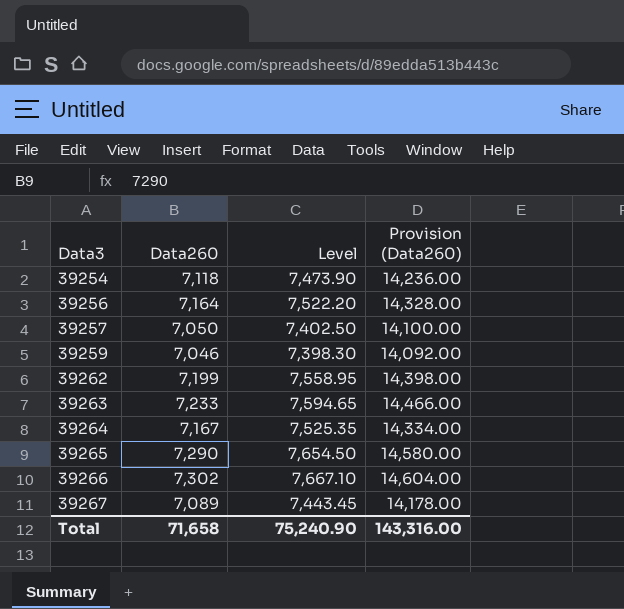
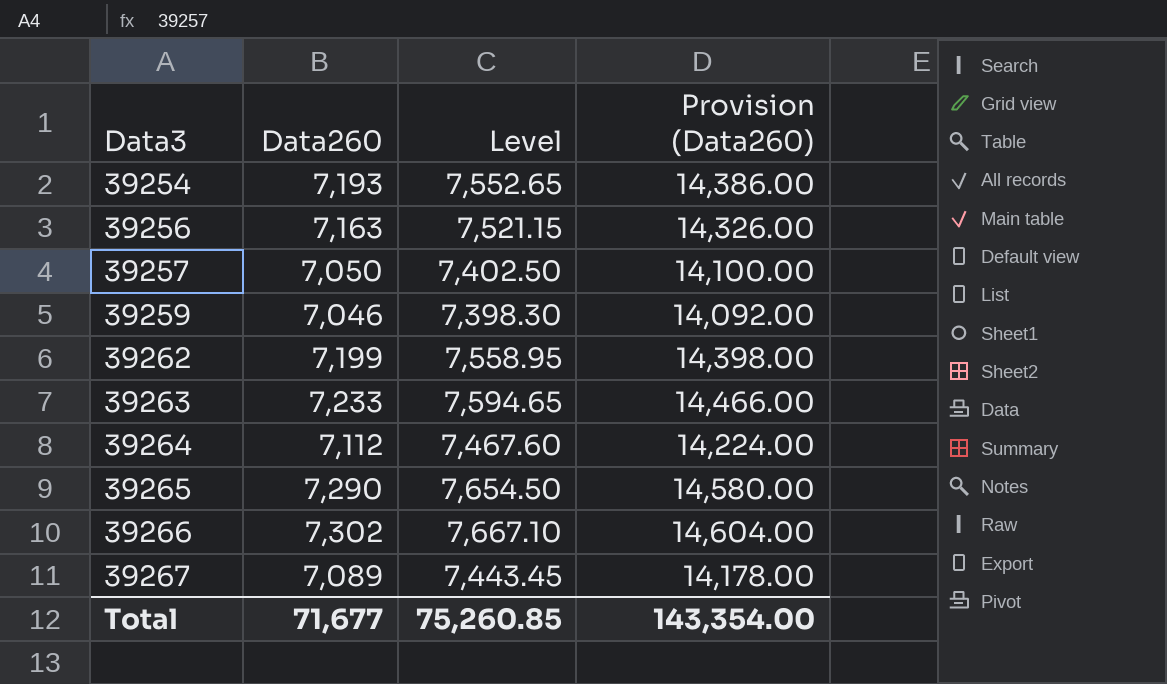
39254 | Data260: 7,118 -> 7,193
39254 | Level: 7,473.90 -> 7,552.65
39254 | Provision (Data260): 14,236.00 -> 14,386.00
39256 | Data260: 7,164 -> 7,163
39256 | Level: 7,522.20 -> 7,521.15
39256 | Provision (Data260): 14,328.00 -> 14,326.00
39264 | Data260: 7,167 -> 7,112
39264 | Level: 7,525.35 -> 7,467.60
39264 | Provision (Data260): 14,334.00 -> 14,224.00
Total | Data260: 71,658 -> 71,677
Total | Level: 75,240.90 -> 75,260.85
Total | Provision (Data260): 143,316.00 -> 143,354.00

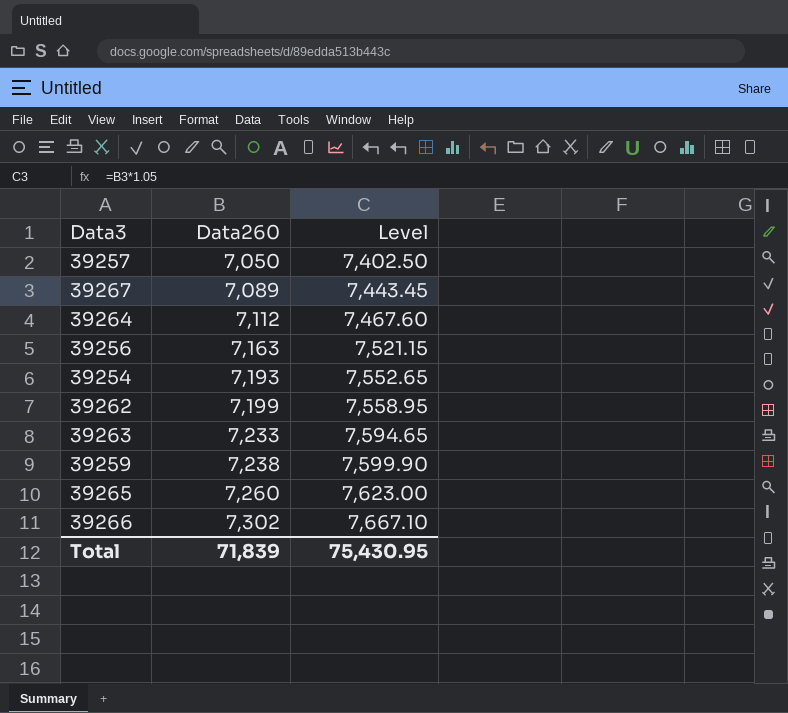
row order: Data3 ascending -> Data260 ascending
column Provision (Data260) | formula: [Data260] * 2 -> none
39259 | Data260: 7,046 -> 7,238
39259 | Level: 7,398.30 -> 7,599.90
39265 | Data260: 7,290 -> 7,260
39265 | Level: 7,654.50 -> 7,623.00
Total | Data260: 71,677 -> 71,839
Total | Level: 75,260.85 -> 75,430.95

